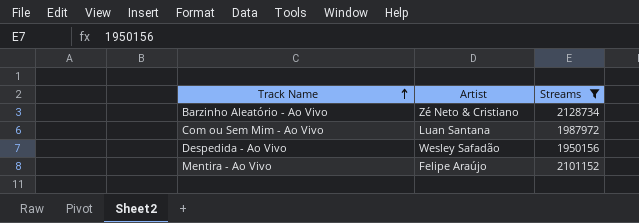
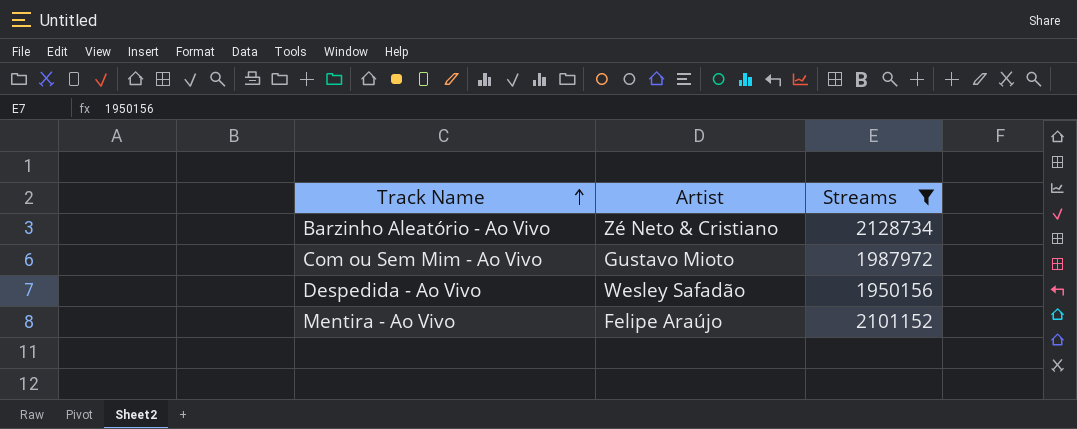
Com ou Sem Mim - Ao Vivo | Artist: Luan Santana -> Gustavo Mioto

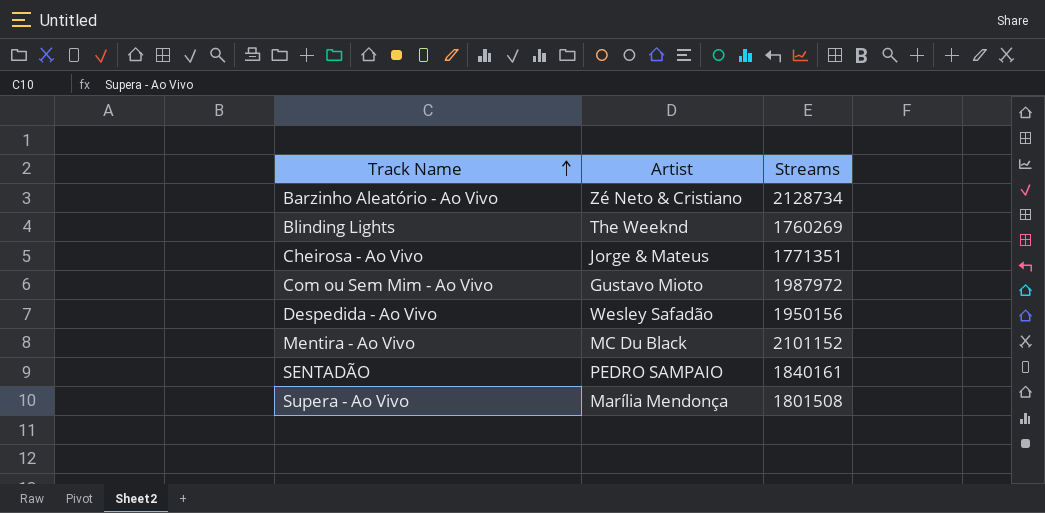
filter: Streams >= 1950156 -> none
Mentira - Ao Vivo | Artist: Felipe Araújo -> MC Du Black

